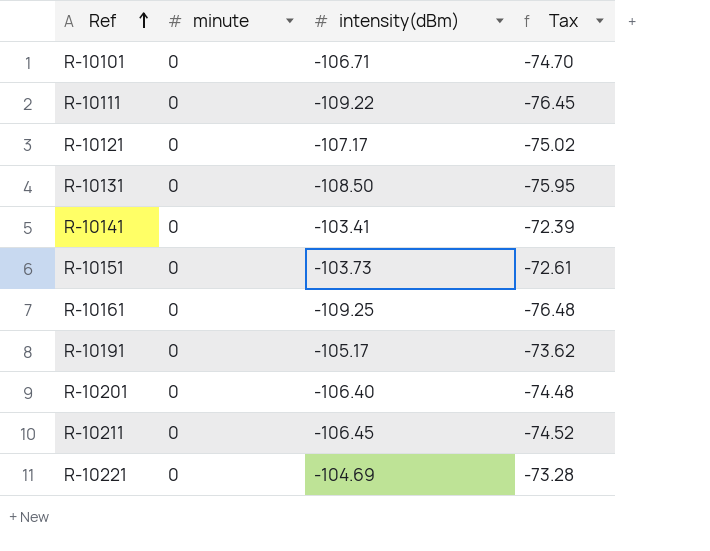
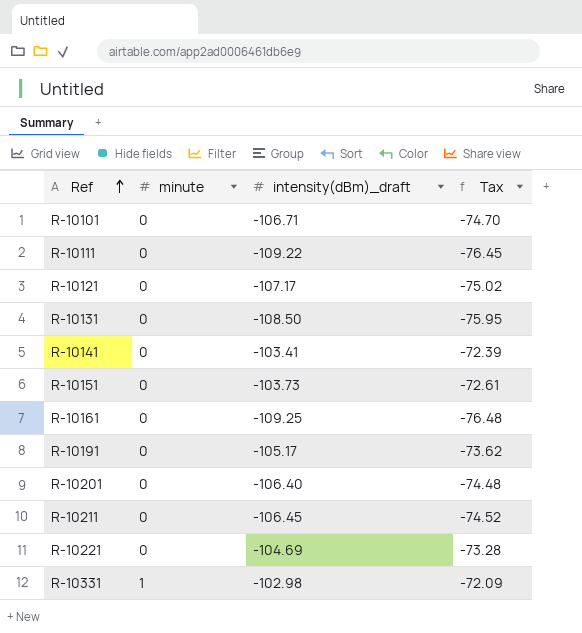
column name: intensity(dBm) -> intensity(dBm)_draft
row R-10331: none -> 1 | -102.98 | -72.09

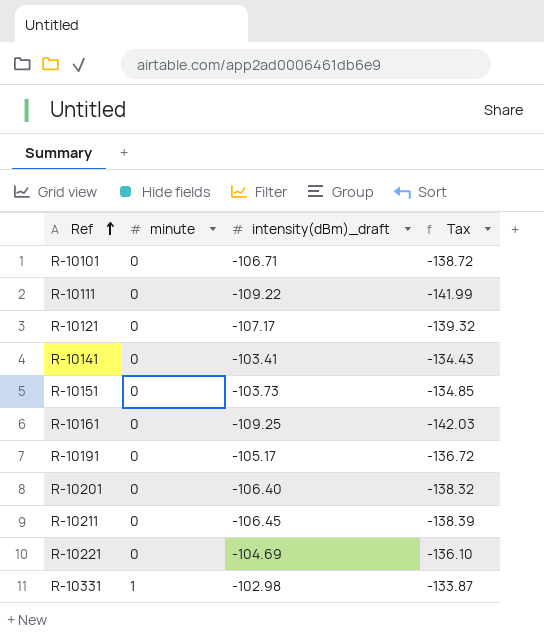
column Tax | formula: [intensity(dBm)_draft] * 0.7 -> [intensity(dBm)_draft] * 1.3
row R-10131: 0 | -108.50 | -75.95 -> none

